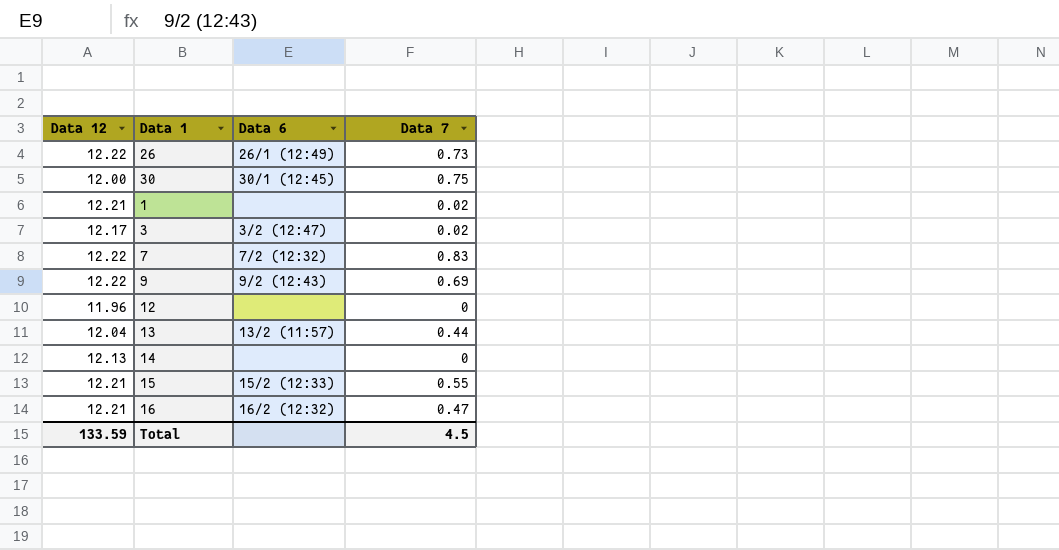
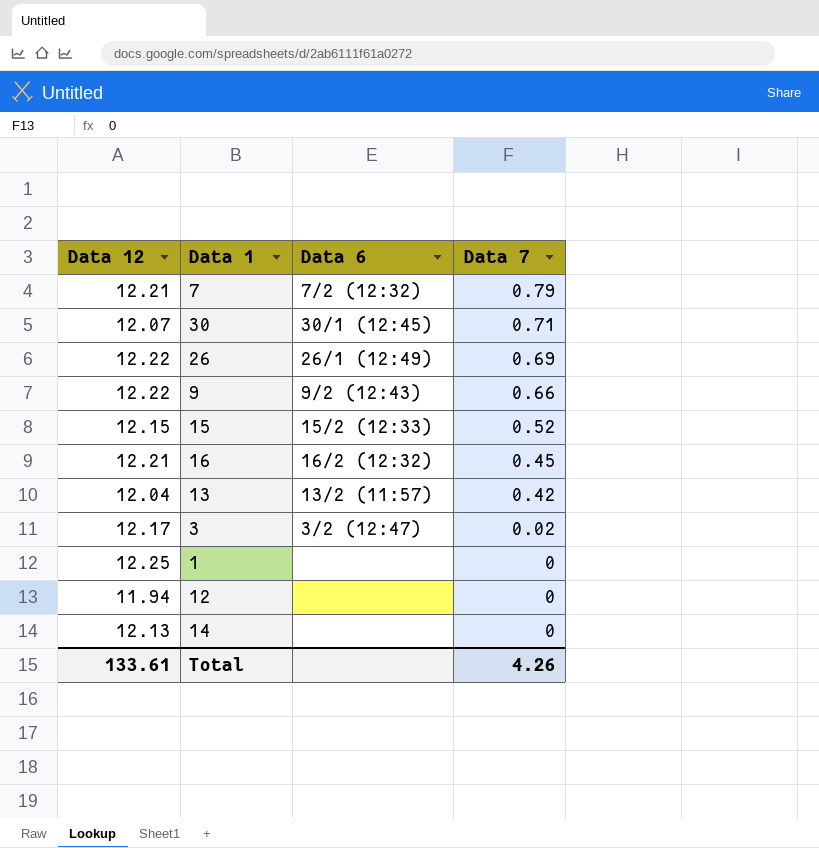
row order: none -> Data 7 descending
7 | Data 12: 12.22 -> 12.21
7 | Data 7: 0.83 -> 0.79
30 | Data 12: 12.00 -> 12.07
30 | Data 7: 0.75 -> 0.71
26 | Data 7: 0.73 -> 0.69
9 | Data 7: 0.69 -> 0.66
15 | Data 12: 12.21 -> 12.15
15 | Data 7: 0.55 -> 0.52
16 | Data 7: 0.47 -> 0.45
13 | Data 7: 0.44 -> 0.42
1 | Data 12: 12.21 -> 12.25
1 | Data 7: 0.02 -> 0
12 | Data 12: 11.96 -> 11.94
Total | Data 12: 133.59 -> 133.61
Total | Data 7: 4.5 -> 4.26

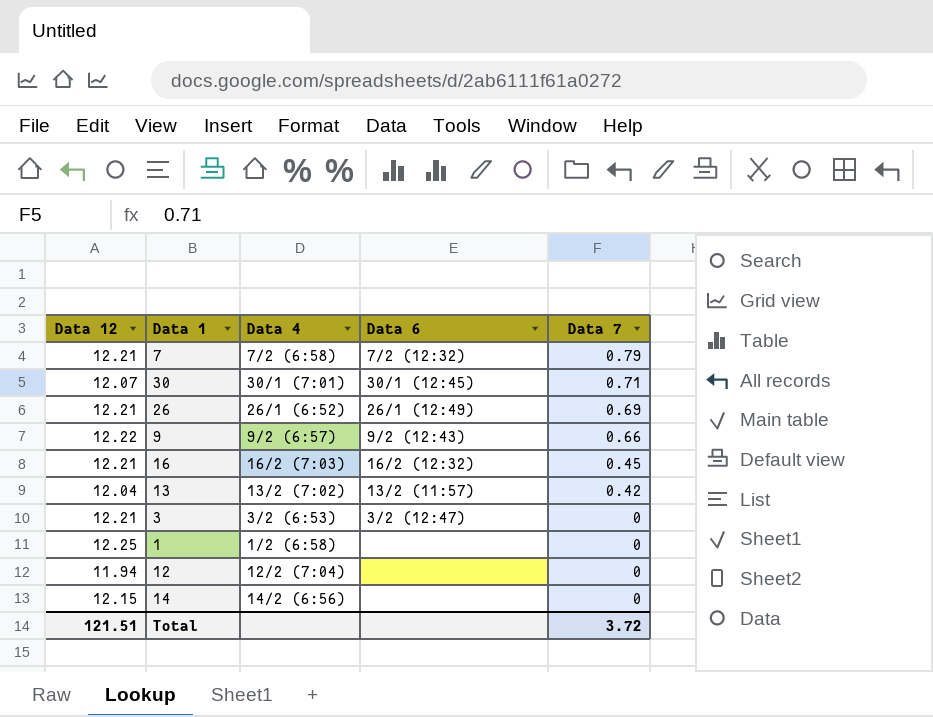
column Data 4 | position: none -> 3
row 15: 12.15 | 15/2 (12:33) | 0.52 -> none
26 | Data 12: 12.22 -> 12.21
3 | Data 12: 12.17 -> 12.21
3 | Data 7: 0.02 -> 0
14 | Data 12: 12.13 -> 12.15
Total | Data 12: 133.61 -> 121.51
Total | Data 7: 4.26 -> 3.72

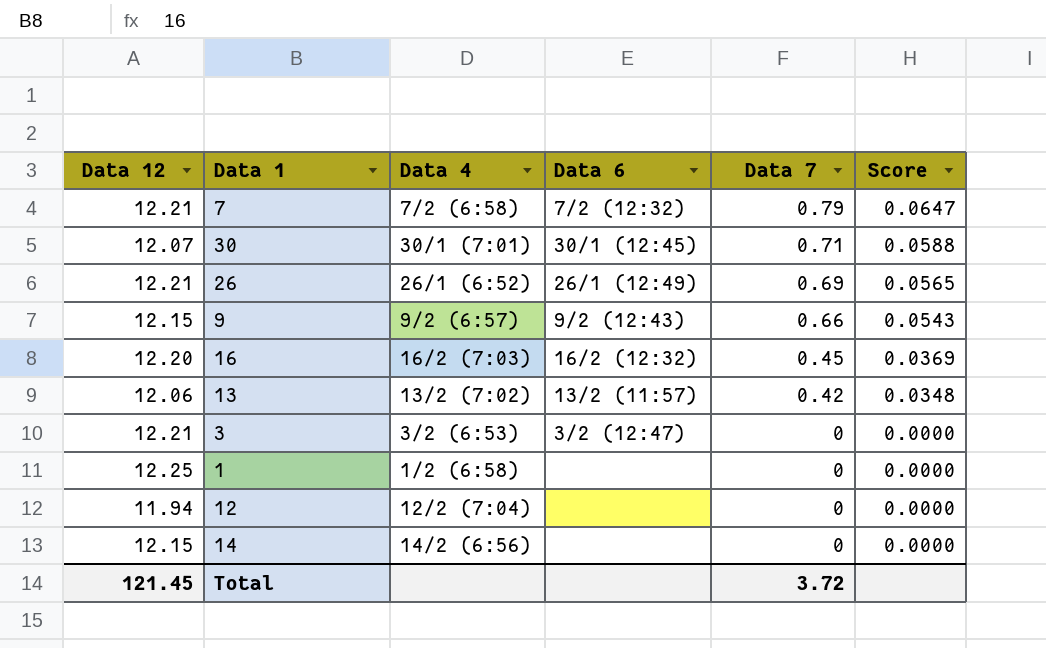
column Score | formula: none -> [Data 7] / [Data 12]
9 | Data 12: 12.22 -> 12.15
16 | Data 12: 12.21 -> 12.20
13 | Data 12: 12.04 -> 12.06
Total | Data 12: 121.51 -> 121.45

